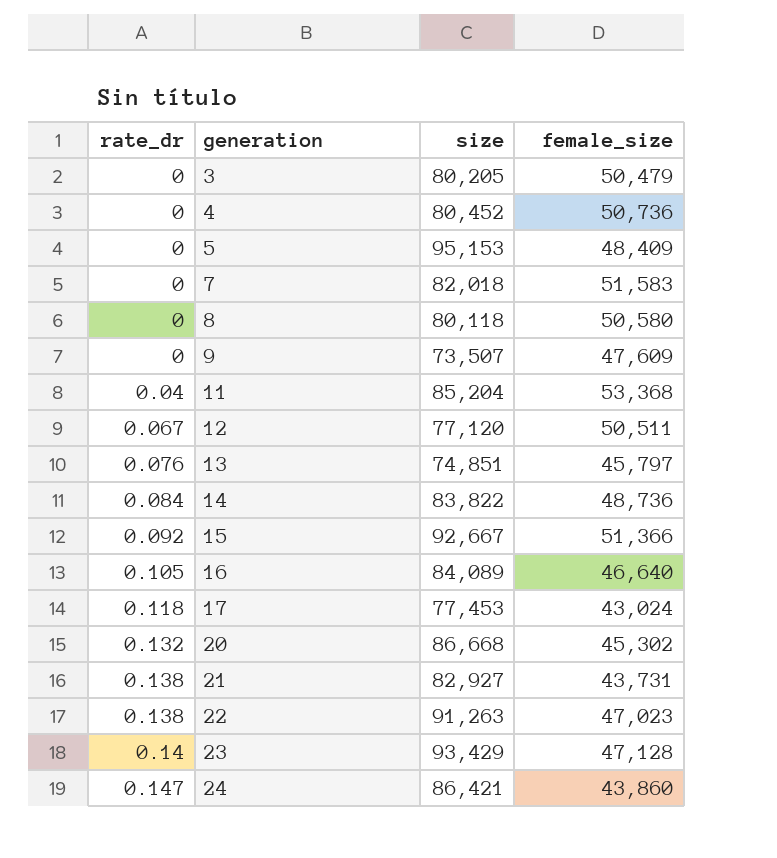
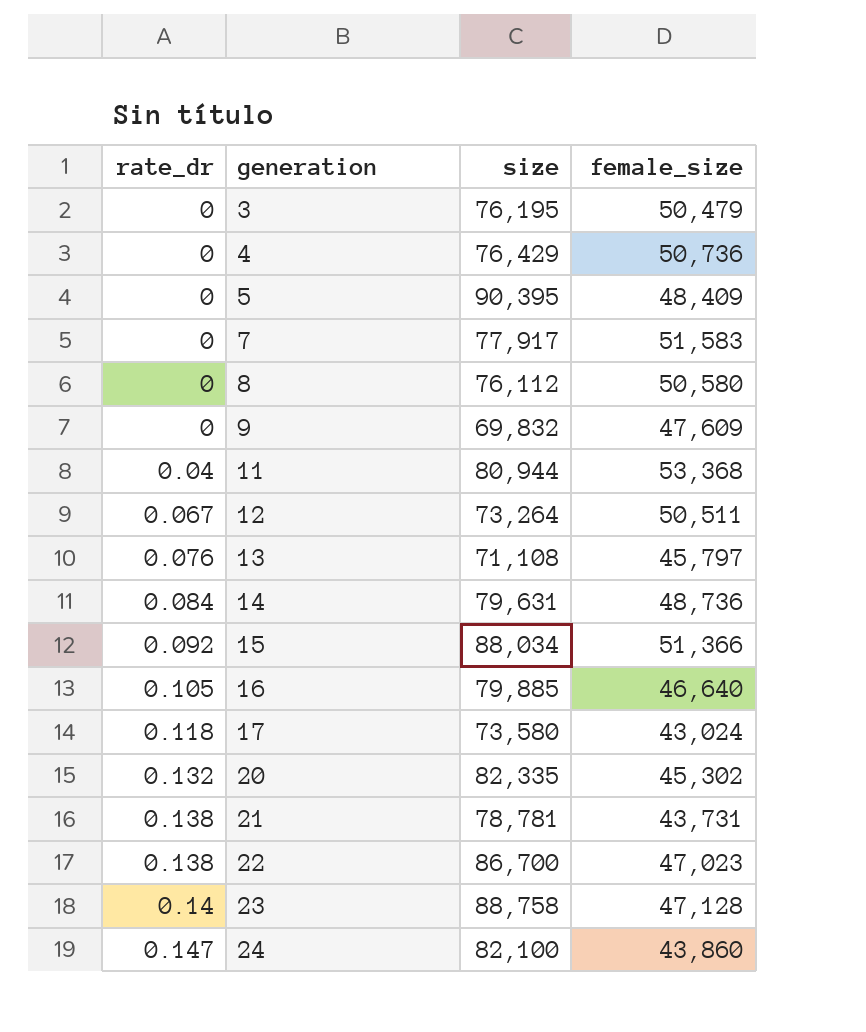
3 | size: 80,205 -> 76,195
4 | size: 80,452 -> 76,429
5 | size: 95,153 -> 90,395
7 | size: 82,018 -> 77,917
8 | size: 80,118 -> 76,112
9 | size: 73,507 -> 69,832
11 | size: 85,204 -> 80,944
12 | size: 77,120 -> 73,264
13 | size: 74,851 -> 71,108
14 | size: 83,822 -> 79,631
15 | size: 92,667 -> 88,034
16 | size: 84,089 -> 79,885
17 | size: 77,453 -> 73,580
20 | size: 86,668 -> 82,335
21 | size: 82,927 -> 78,781
22 | size: 91,263 -> 86,700
23 | size: 93,429 -> 88,758
24 | size: 86,421 -> 82,100

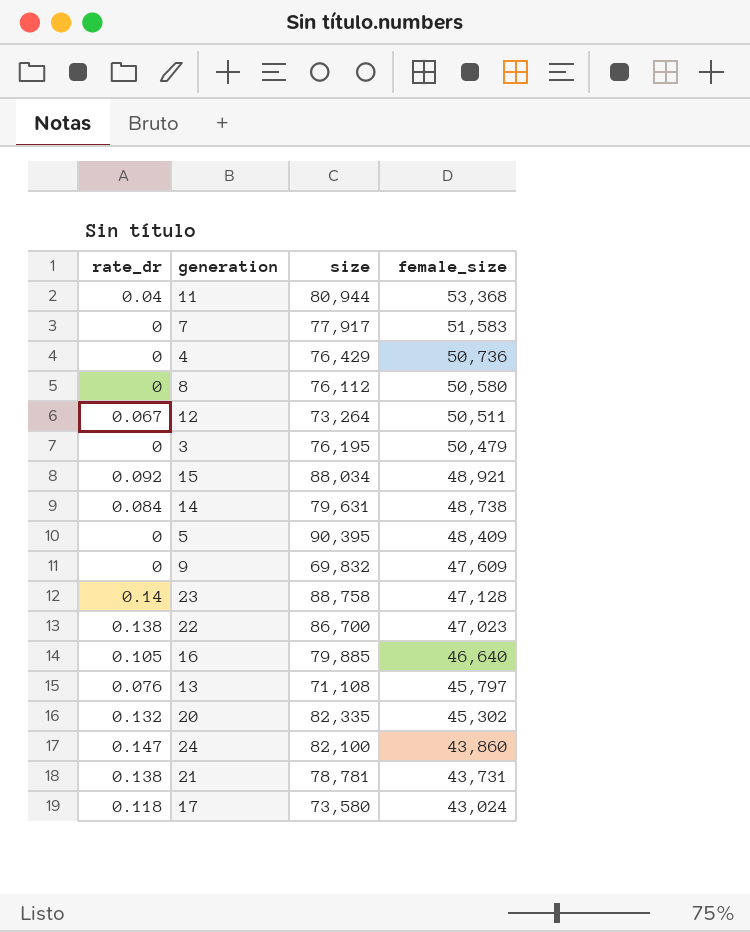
row order: rate_dr ascending -> female_size descending
15 | female_size: 51,366 -> 48,921
14 | female_size: 48,736 -> 48,738

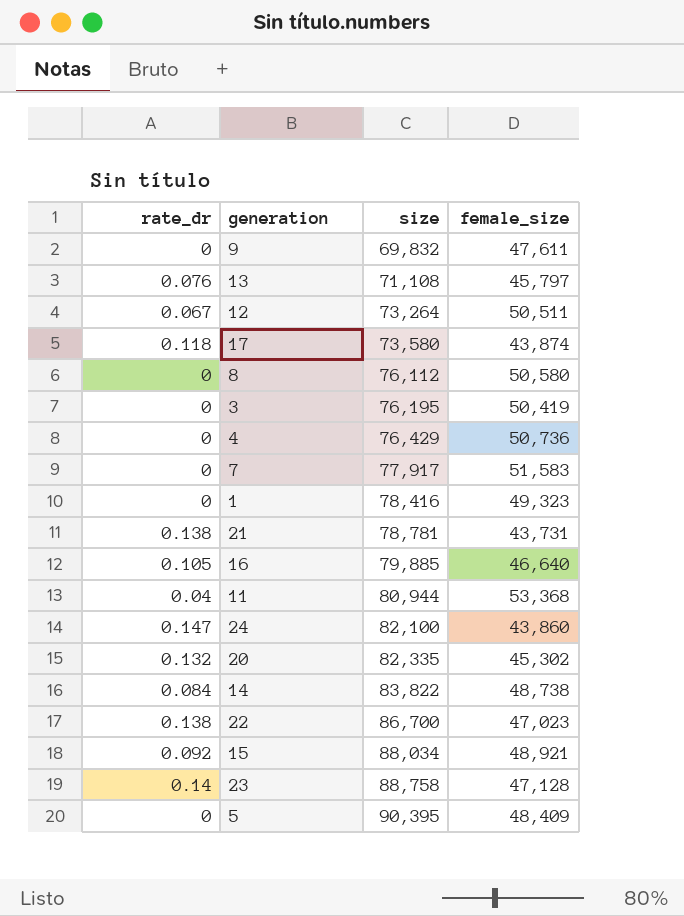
row order: female_size descending -> size ascending
9 | female_size: 47,609 -> 47,611
17 | female_size: 43,024 -> 43,874
3 | female_size: 50,479 -> 50,419
row 1: none -> 0 | 78,416 | 49,323
14 | size: 79,631 -> 83,822

